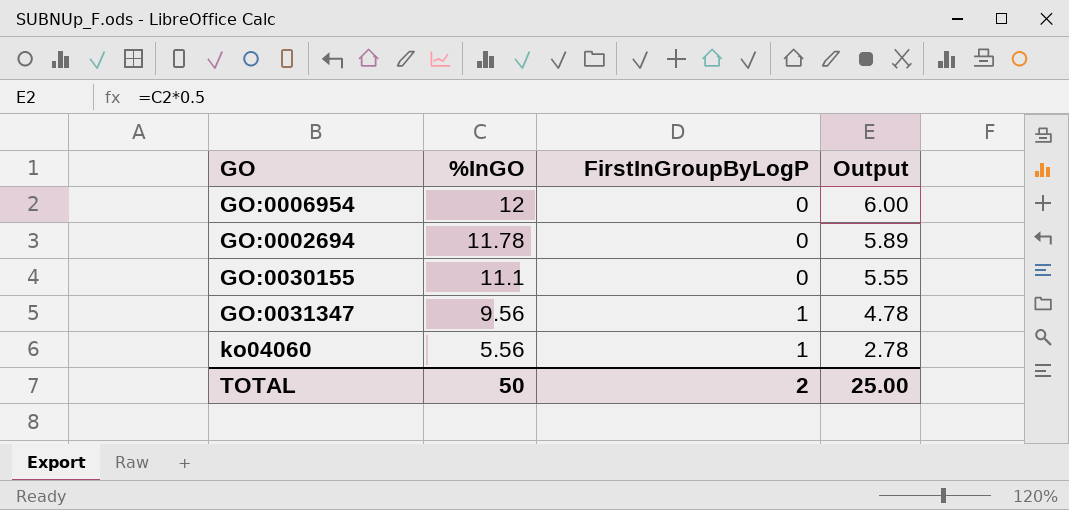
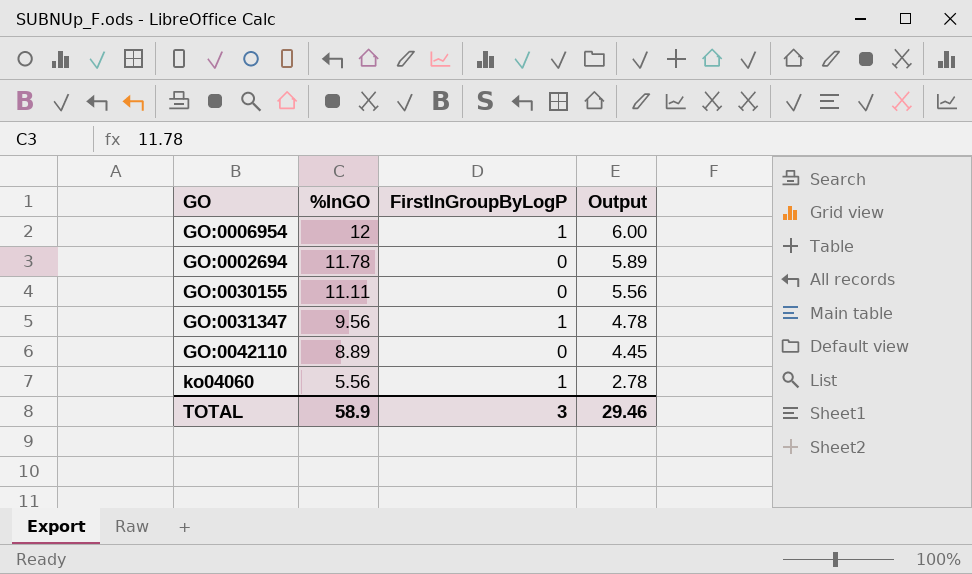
GO:0006954 | FirstInGroupByLogP: 0 -> 1
GO:0030155 | %InGO: 11.1 -> 11.11
GO:0030155 | Output: 5.55 -> 5.56
row GO:0042110: none -> 8.89 | 0 | 4.45
TOTAL | %InGO: 50 -> 58.9
TOTAL | FirstInGroupByLogP: 2 -> 3
TOTAL | Output: 25.00 -> 29.46

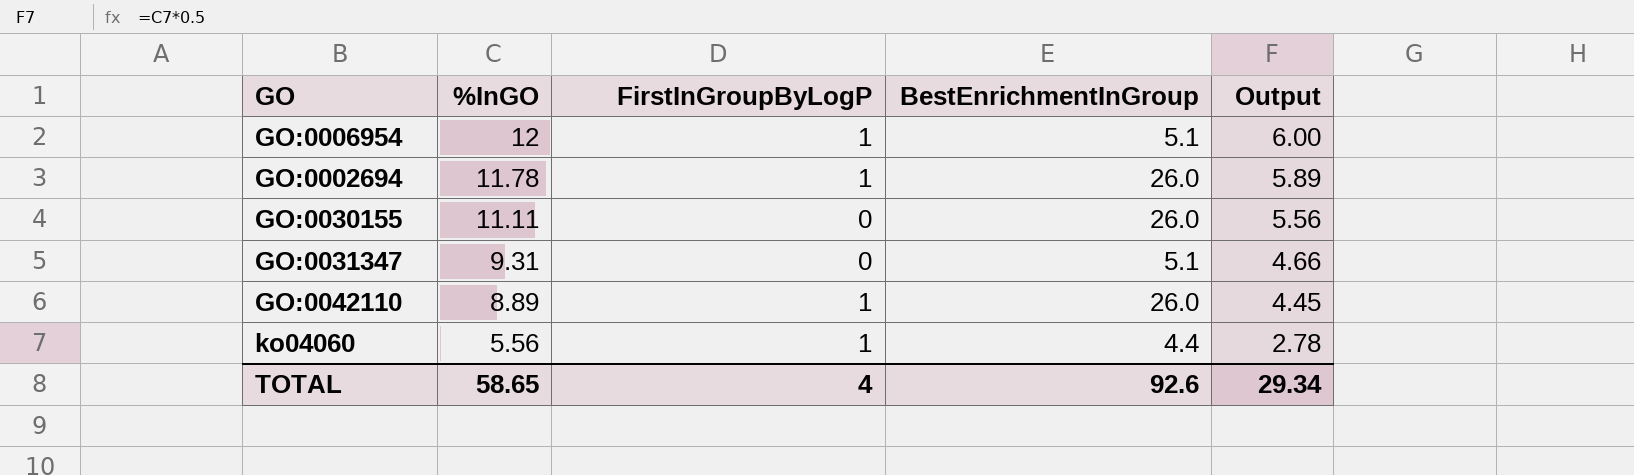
column BestEnrichmentInGroup | position: none -> 4
GO:0002694 | FirstInGroupByLogP: 0 -> 1
GO:0031347 | %InGO: 9.56 -> 9.31
GO:0031347 | FirstInGroupByLogP: 1 -> 0
GO:0031347 | Output: 4.78 -> 4.66
GO:0042110 | FirstInGroupByLogP: 0 -> 1
TOTAL | %InGO: 58.9 -> 58.65
TOTAL | FirstInGroupByLogP: 3 -> 4
TOTAL | Output: 29.46 -> 29.34

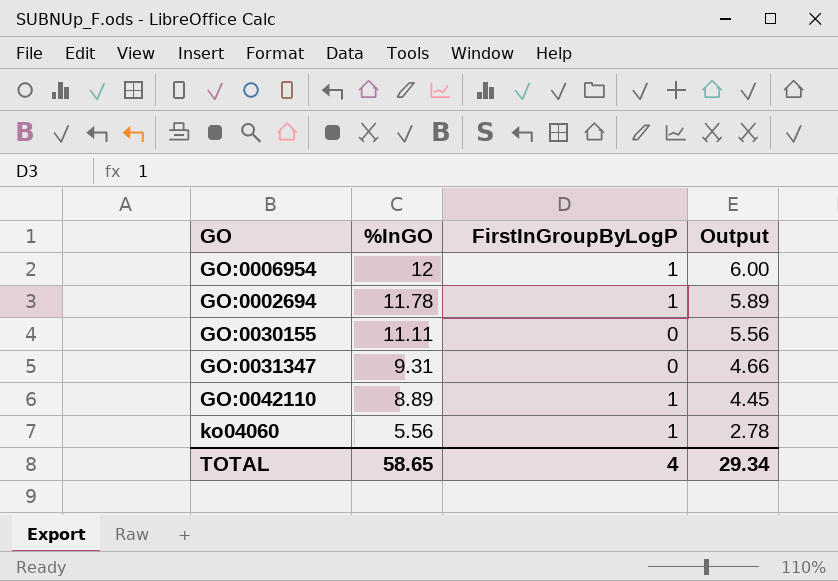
column BestEnrichmentInGroup | position: 4 -> none

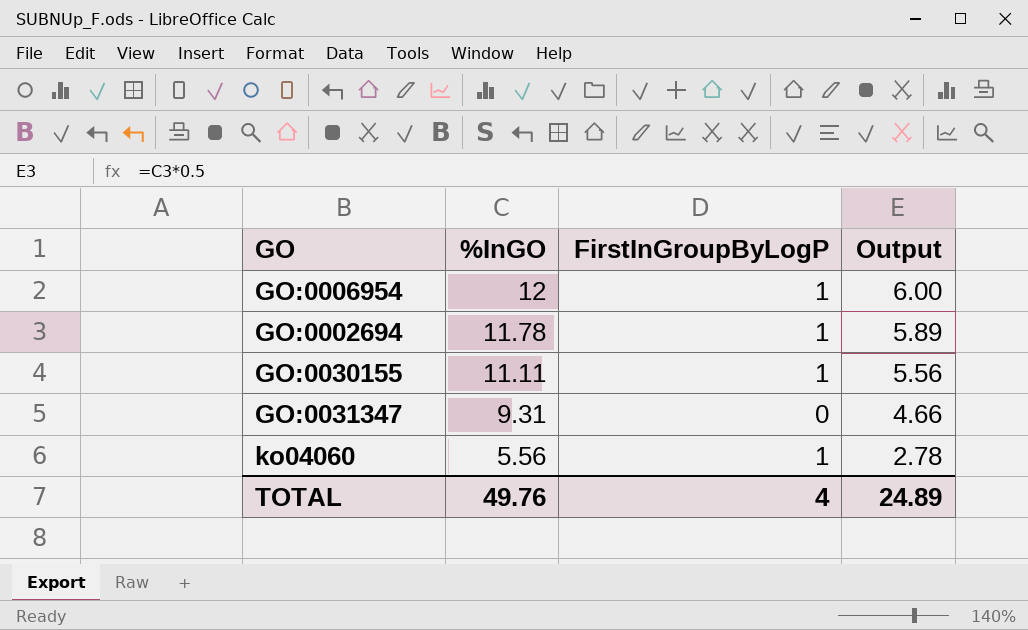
row GO:0042110: 8.89 | 1 | 4.45 -> none
GO:0030155 | FirstInGroupByLogP: 0 -> 1
TOTAL | %InGO: 58.65 -> 49.76
TOTAL | Output: 29.34 -> 24.89

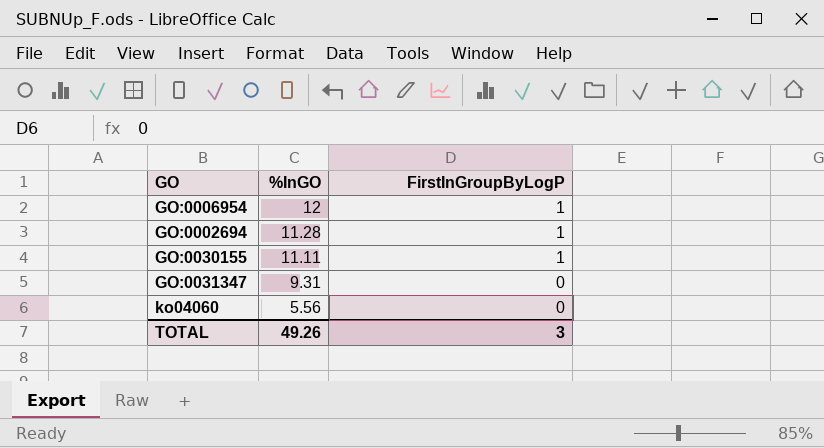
column Output | formula: [%InGO] * 0.5 -> none
GO:0002694 | %InGO: 11.78 -> 11.28
ko04060 | FirstInGroupByLogP: 1 -> 0
TOTAL | %InGO: 49.76 -> 49.26
TOTAL | FirstInGroupByLogP: 4 -> 3

